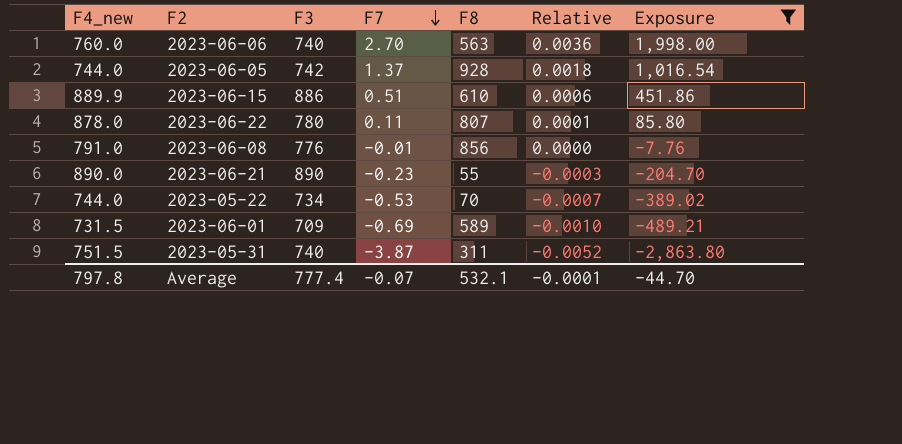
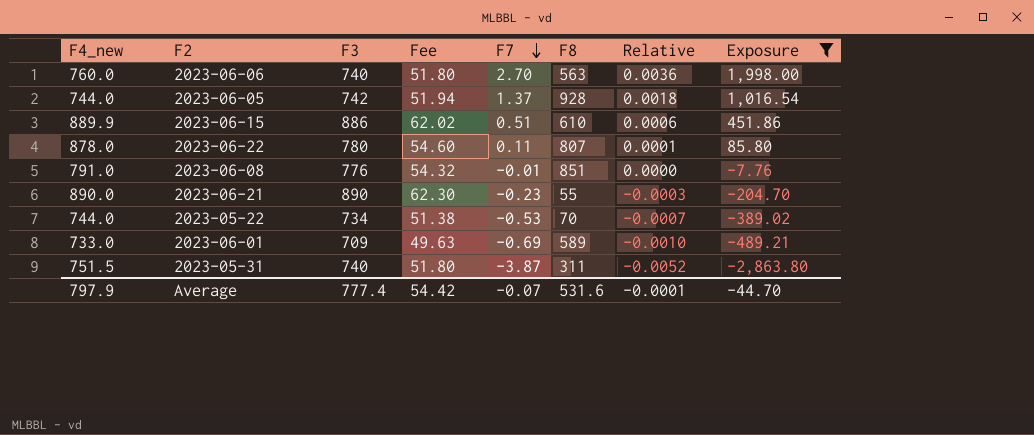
column Fee | formula: none -> [F3] * 0.07
2023-06-08 | F8: 856 -> 851
2023-06-01 | F4_new: 731.5 -> 733.0
Average | F4_new: 797.8 -> 797.9
Average | F8: 532.1 -> 531.6

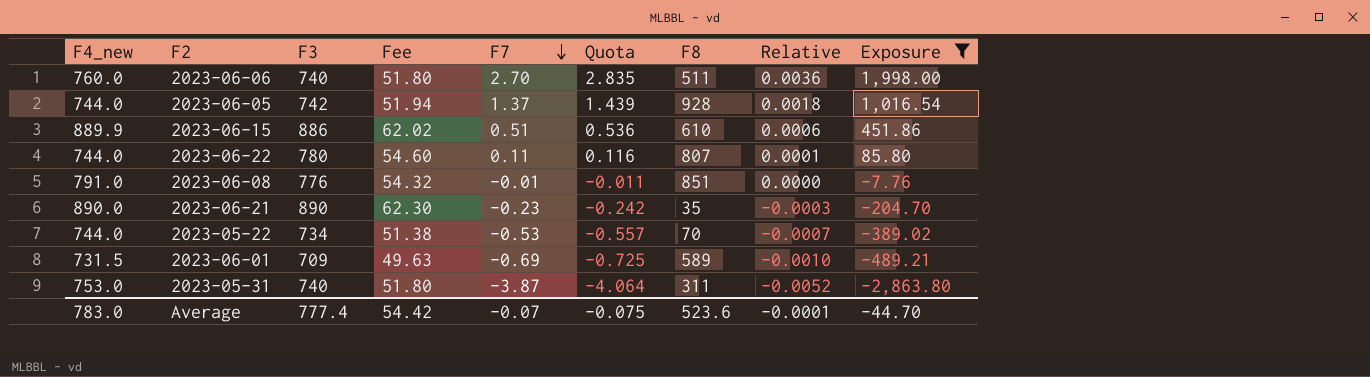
column Quota | formula: none -> [F7] * 1.05
2023-06-06 | F8: 563 -> 511
2023-06-22 | F4_new: 878.0 -> 744.0
2023-06-21 | F8: 55 -> 35
2023-06-01 | F4_new: 733.0 -> 731.5
2023-05-31 | F4_new: 751.5 -> 753.0
Average | F4_new: 797.9 -> 783.0
Average | F8: 531.6 -> 523.6

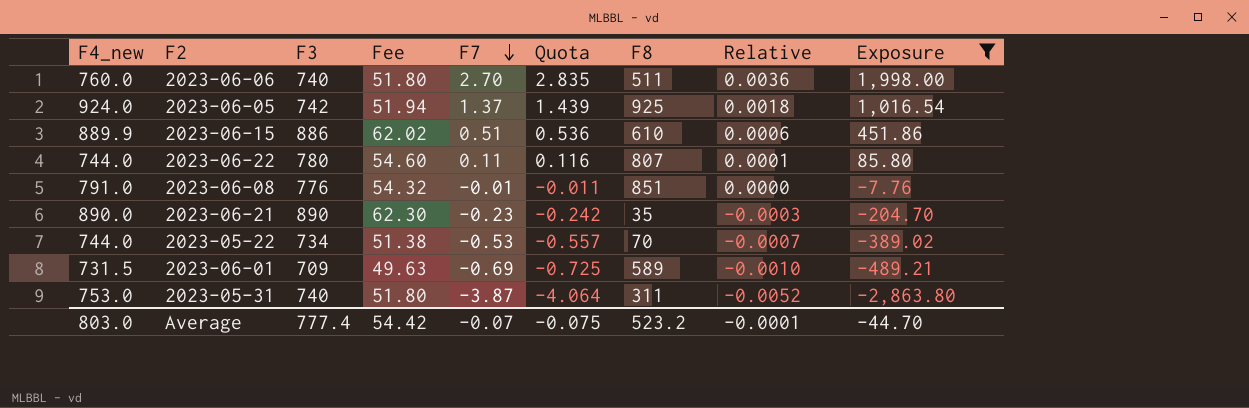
2023-06-05 | F4_new: 744.0 -> 924.0
2023-06-05 | F8: 928 -> 925
Average | F4_new: 783.0 -> 803.0
Average | F8: 523.6 -> 523.2

